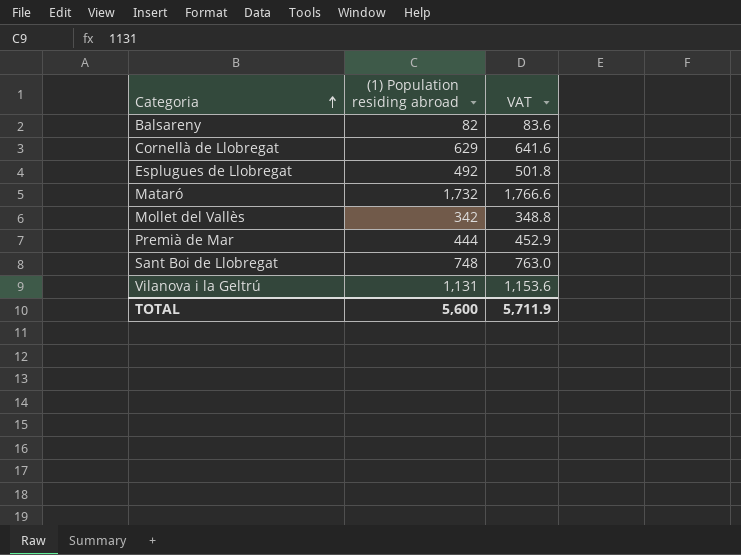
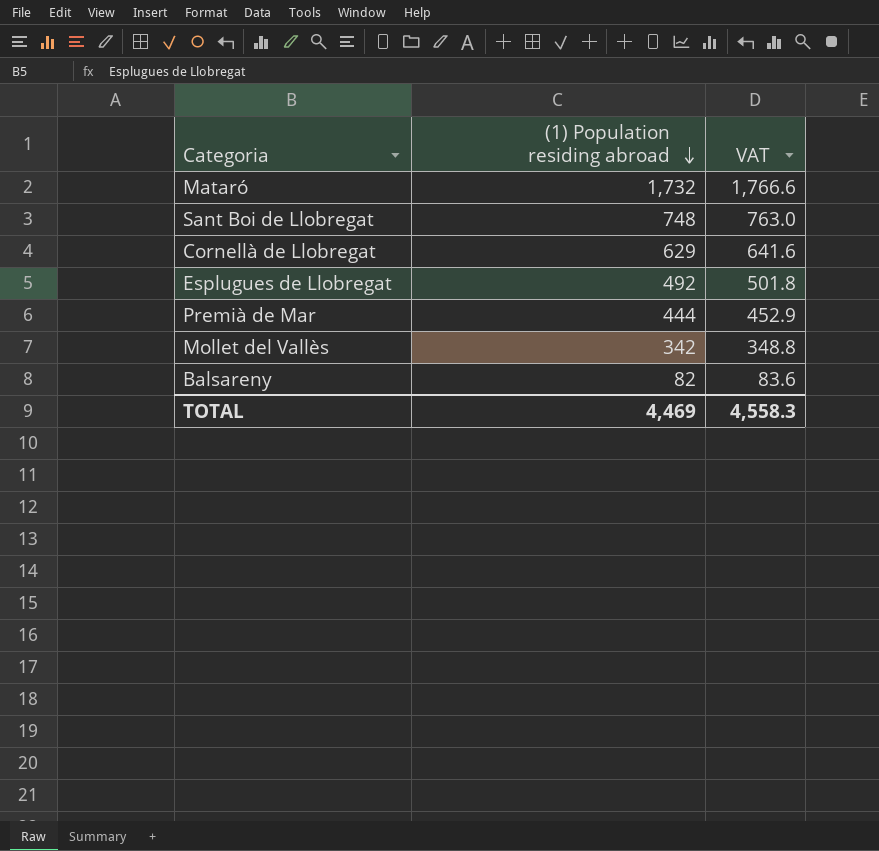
row order: Categoria ascending -> (1) Population residing abroad descending
row Vilanova i la Geltrú: 1,131 | 1,153.6 -> none
TOTAL | (1) Population residing abroad: 5,600 -> 4,469
TOTAL | VAT: 5,711.9 -> 4,558.3

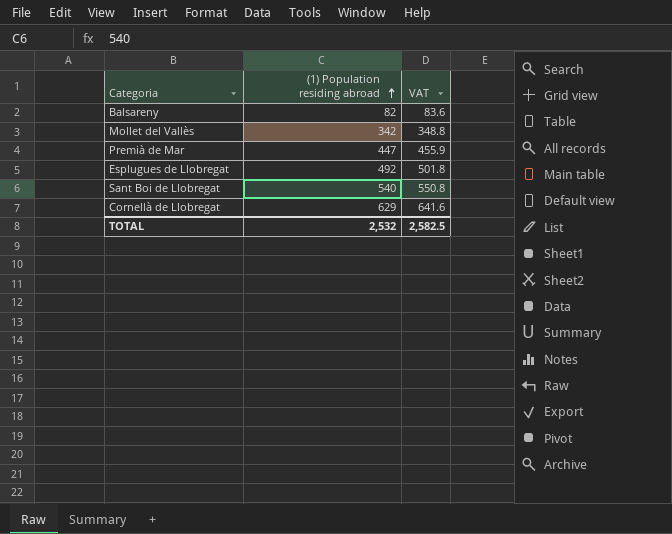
row order: (1) Population residing abroad descending -> (1) Population residing abroad ascending
row Mataró: 1,732 | 1,766.6 -> none
Premià de Mar | (1) Population residing abroad: 444 -> 447
Premià de Mar | VAT: 452.9 -> 455.9
Sant Boi de Llobregat | (1) Population residing abroad: 748 -> 540
Sant Boi de Llobregat | VAT: 763.0 -> 550.8
TOTAL | (1) Population residing abroad: 4,469 -> 2,532
TOTAL | VAT: 4,558.3 -> 2,582.5

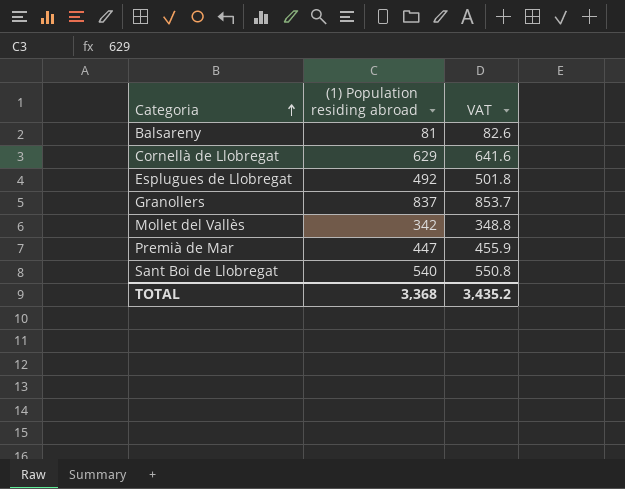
row order: (1) Population residing abroad ascending -> Categoria ascending
Balsareny | (1) Population residing abroad: 82 -> 81
Balsareny | VAT: 83.6 -> 82.6
row Granollers: none -> 837 | 853.7
TOTAL | (1) Population residing abroad: 2,532 -> 3,368
TOTAL | VAT: 2,582.5 -> 3,435.2

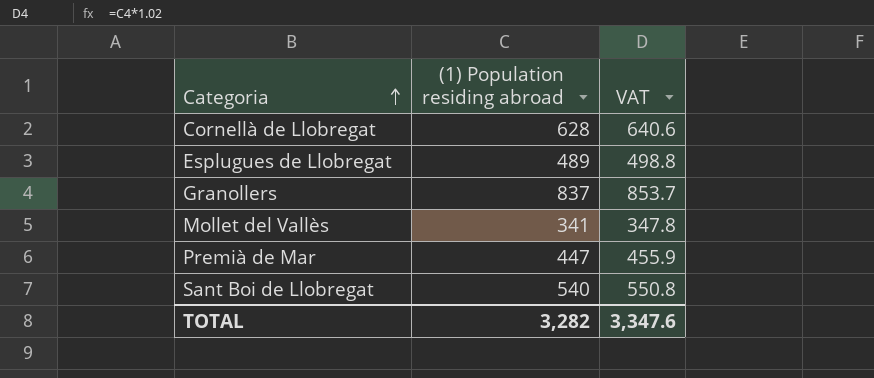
row Balsareny: 81 | 82.6 -> none
Cornellà de Llobregat | (1) Population residing abroad: 629 -> 628
Cornellà de Llobregat | VAT: 641.6 -> 640.6
Esplugues de Llobregat | (1) Population residing abroad: 492 -> 489
Esplugues de Llobregat | VAT: 501.8 -> 498.8
Mollet del Vallès | (1) Population residing abroad: 342 -> 341
Mollet del Vallès | VAT: 348.8 -> 347.8
TOTAL | (1) Population residing abroad: 3,368 -> 3,282
TOTAL | VAT: 3,435.2 -> 3,347.6

